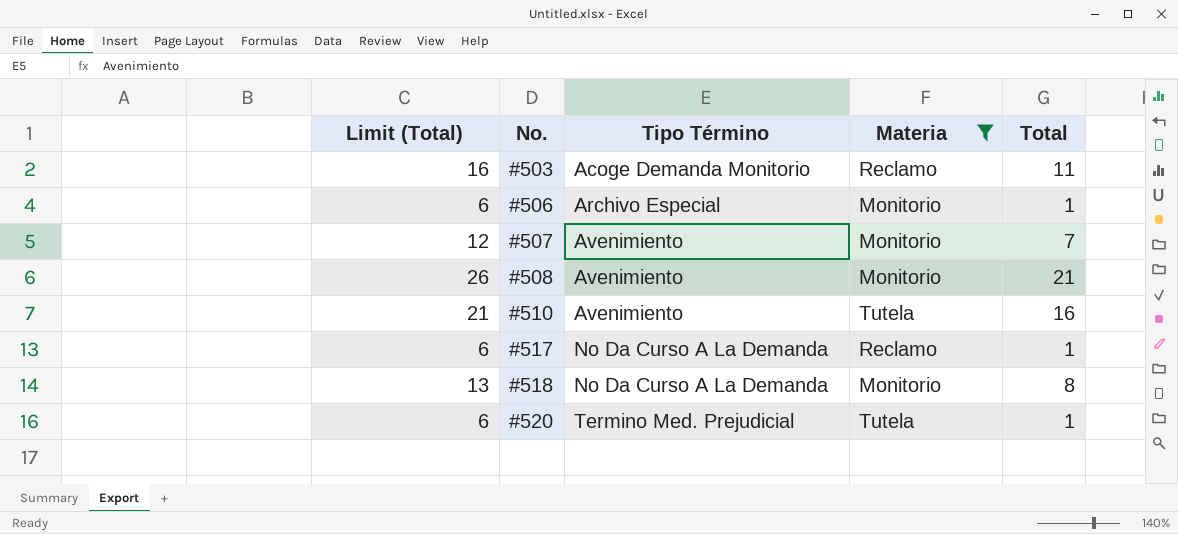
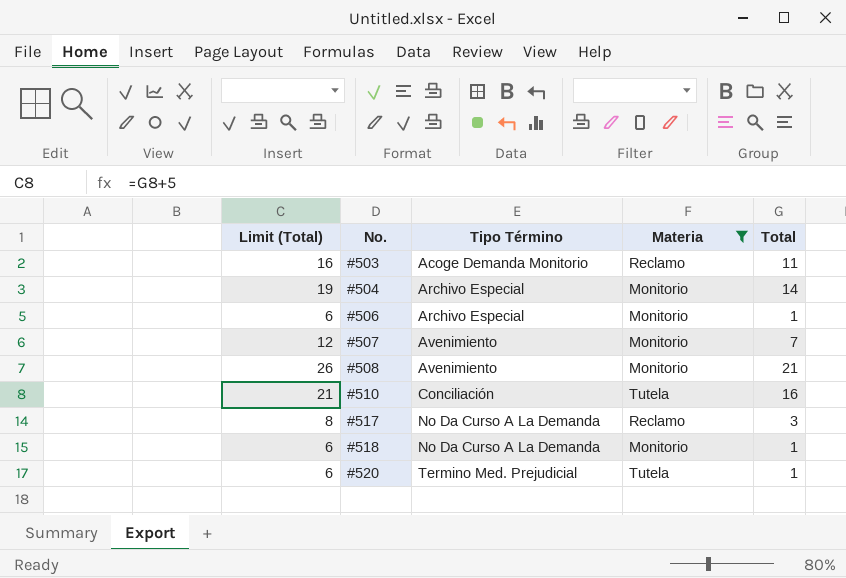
row #504: none -> 19 | Archivo Especial | Monitorio | 14
#510 | Tipo Término: Avenimiento -> Conciliación
#517 | Limit (Total): 6 -> 8
#517 | Total: 1 -> 3
#518 | Limit (Total): 13 -> 6
#518 | Total: 8 -> 1

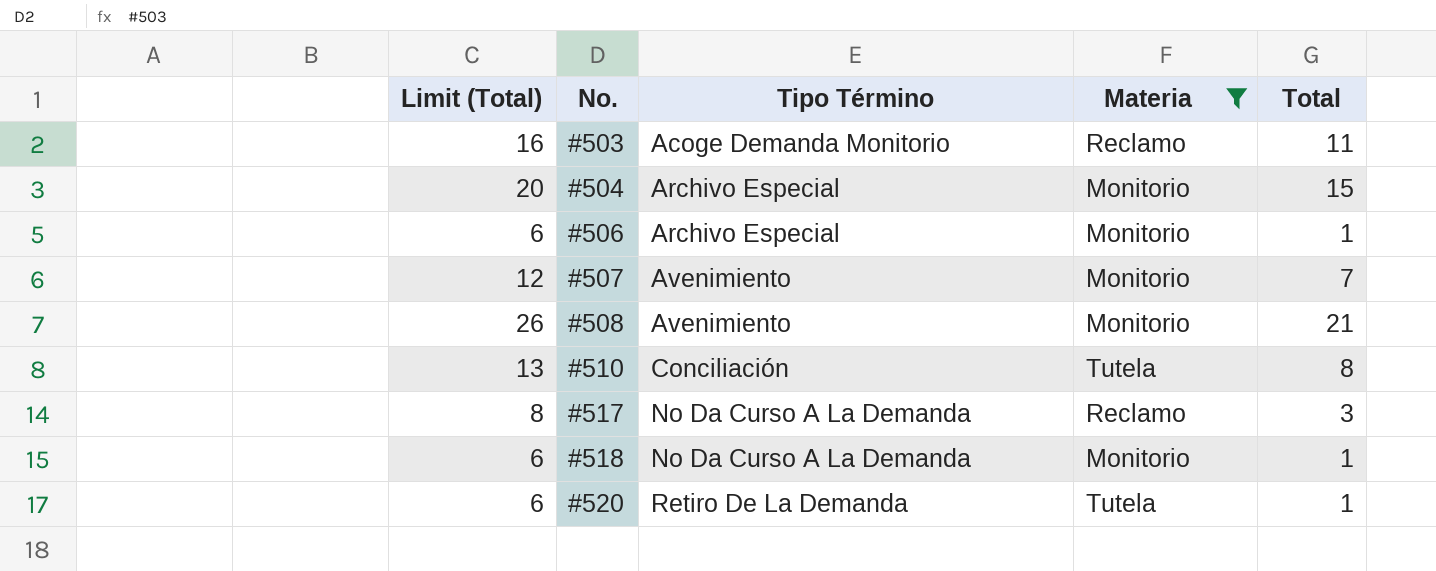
#504 | Limit (Total): 19 -> 20
#504 | Total: 14 -> 15
#510 | Limit (Total): 21 -> 13
#510 | Total: 16 -> 8
#520 | Tipo Término: Termino Med. Prejudicial -> Retiro De La Demanda

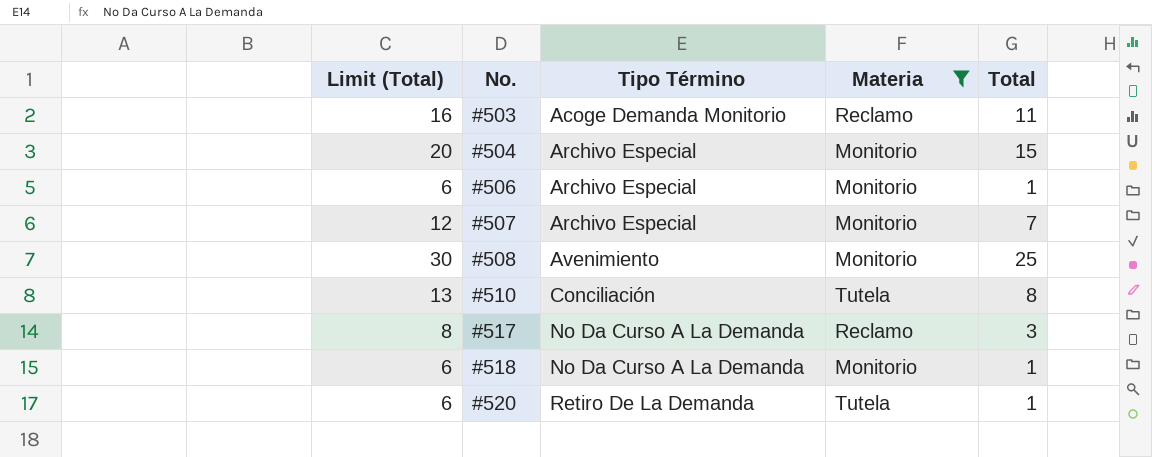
#507 | Tipo Término: Avenimiento -> Archivo Especial
#508 | Limit (Total): 26 -> 30
#508 | Total: 21 -> 25

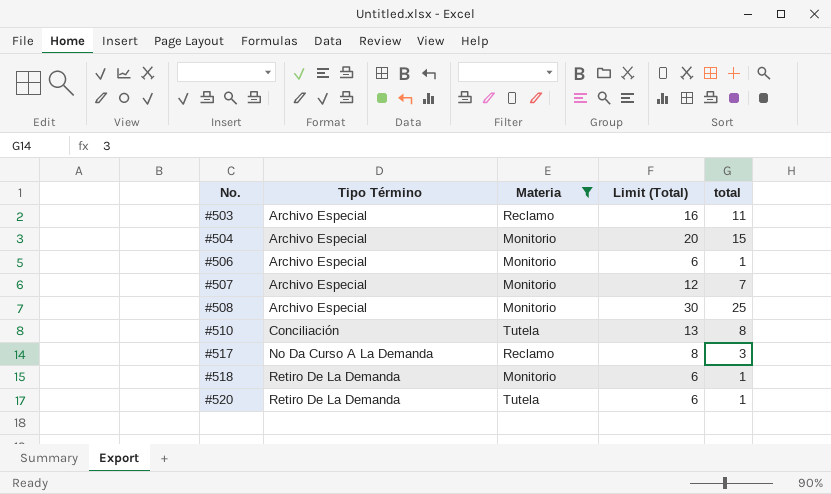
column Limit (Total) | position: 1 -> 4
column name: Total -> total
#503 | Tipo Término: Acoge Demanda Monitorio -> Archivo Especial
#508 | Tipo Término: Avenimiento -> Archivo Especial
#518 | Tipo Término: No Da Curso A La Demanda -> Retiro De La Demanda

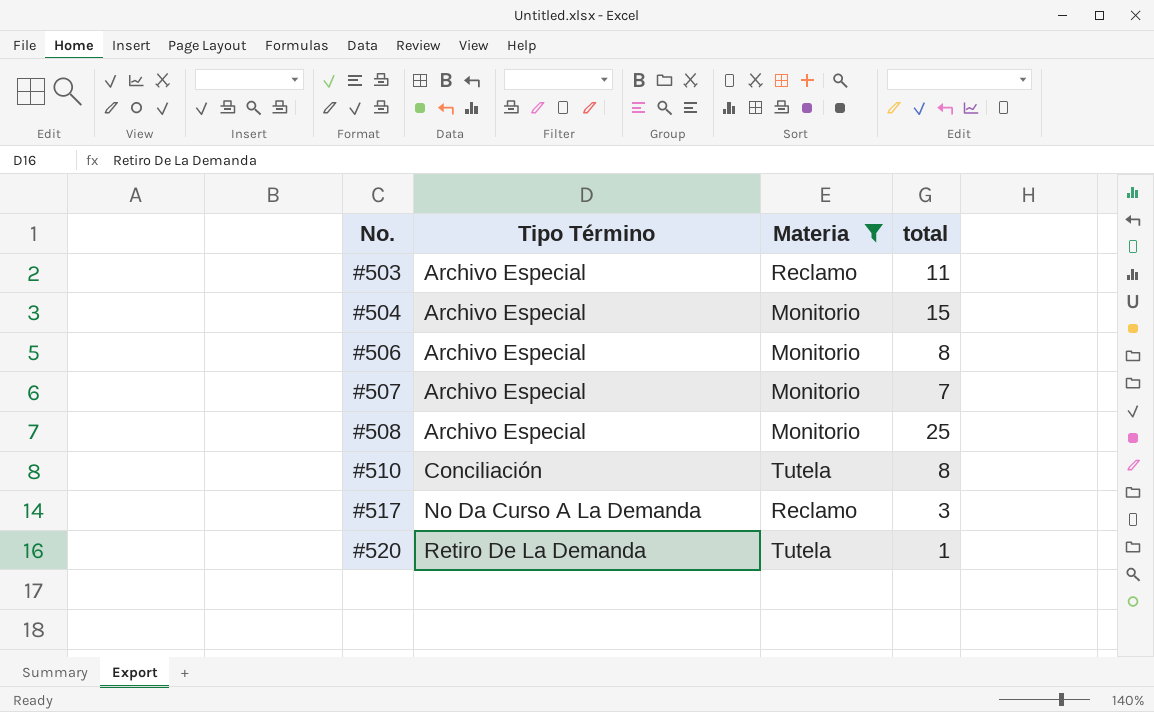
column Limit (Total) | formula: [total] + 5 -> none
row #518: Retiro De La Demanda | Monitorio | 6 | 1 -> none
#506 | total: 1 -> 8

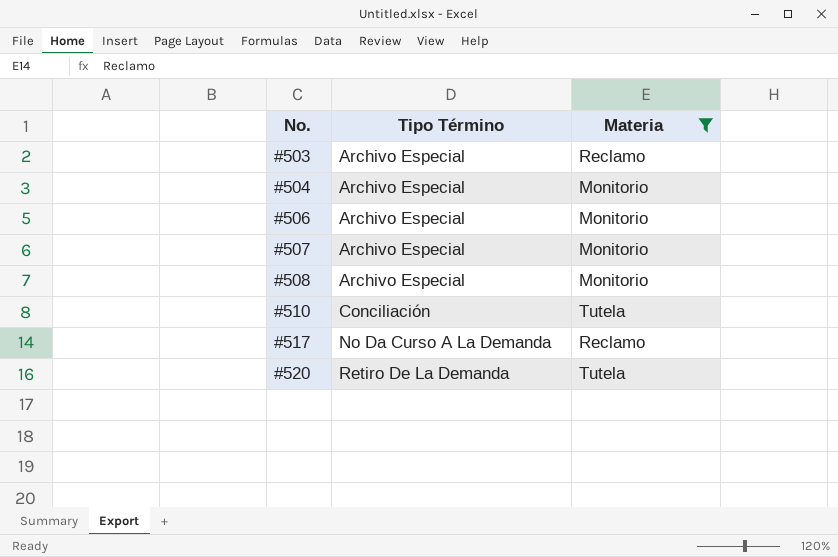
column total | position: 4 -> none

